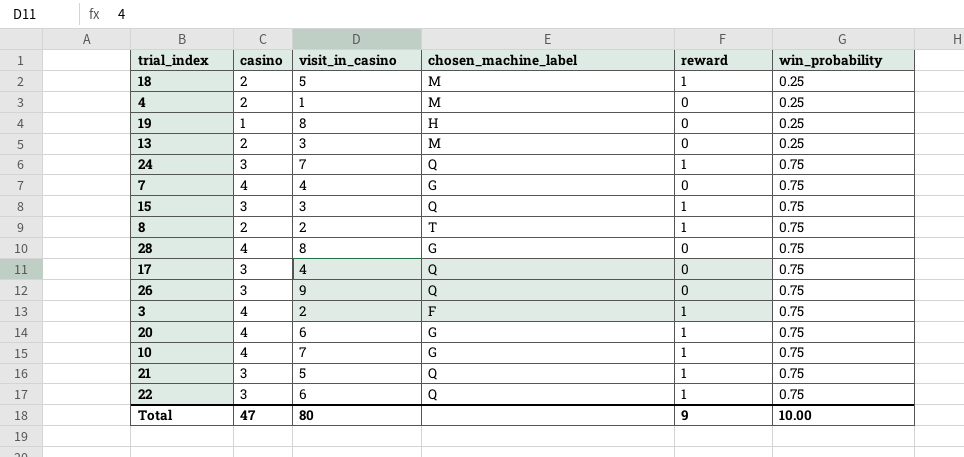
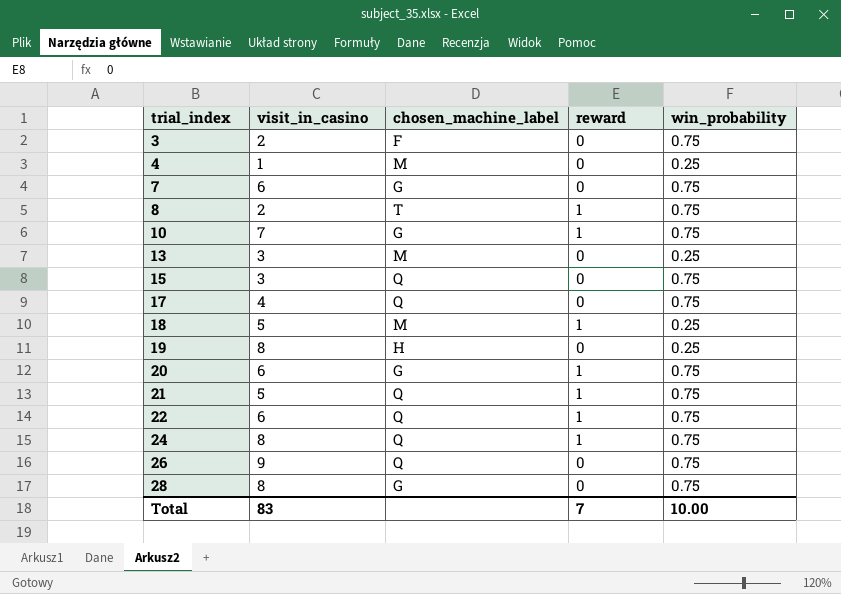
row order: win_probability ascending -> trial_index ascending
column casino | position: 2 -> none
3 | reward: 1 -> 0
7 | visit_in_casino: 4 -> 6
15 | reward: 1 -> 0
24 | visit_in_casino: 7 -> 8
Total | visit_in_casino: 80 -> 83
Total | reward: 9 -> 7

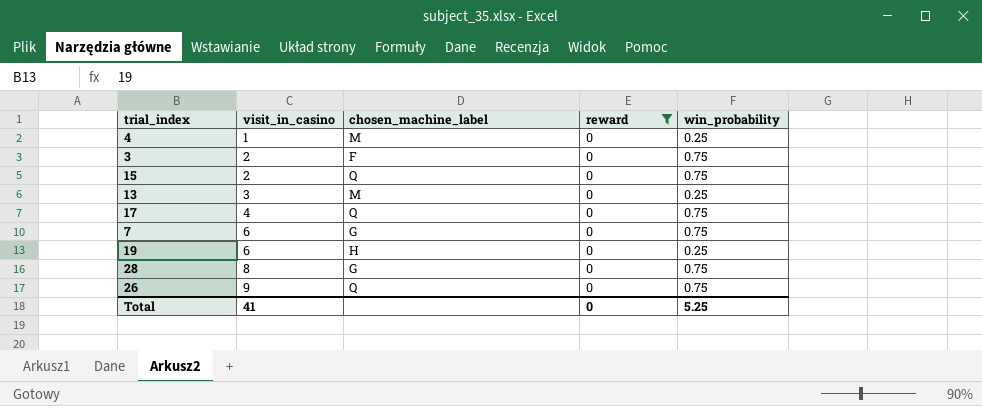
filter: none -> reward = 0
row order: trial_index ascending -> visit_in_casino ascending
15 | visit_in_casino: 3 -> 2
19 | visit_in_casino: 8 -> 6
Total | visit_in_casino: 83 -> 41
Total | reward: 7 -> 0
Total | win_probability: 10.00 -> 5.25

